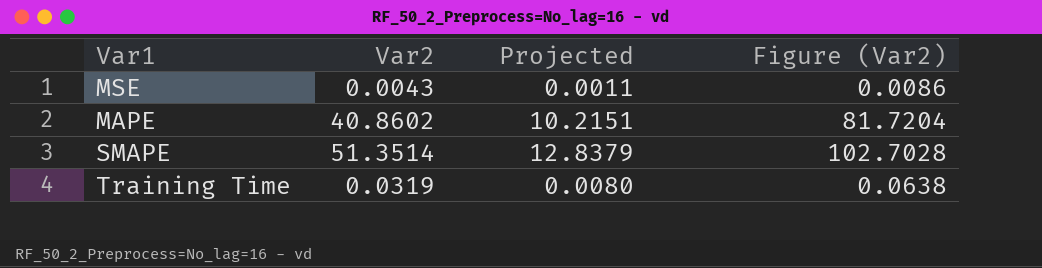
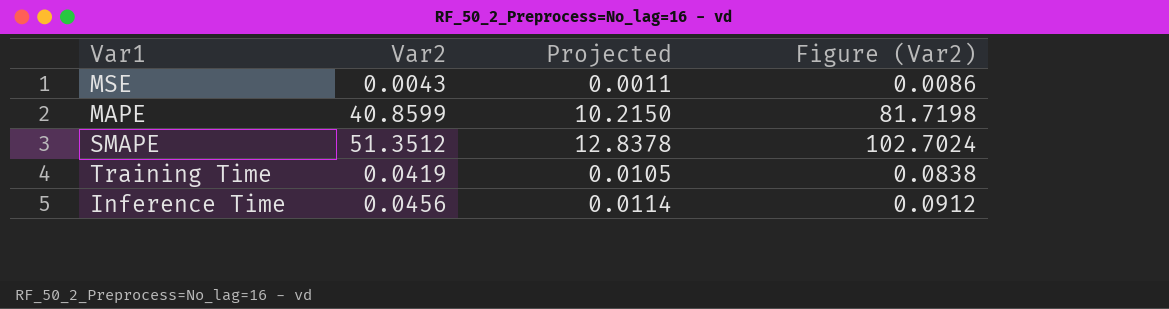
MAPE | Var2: 40.8602 -> 40.8599
MAPE | Projected: 10.2151 -> 10.2150
MAPE | Figure (Var2): 81.7204 -> 81.7198
SMAPE | Var2: 51.3514 -> 51.3512
SMAPE | Projected: 12.8379 -> 12.8378
SMAPE | Figure (Var2): 102.7028 -> 102.7024
Training Time | Var2: 0.0319 -> 0.0419
Training Time | Projected: 0.0080 -> 0.0105
Training Time | Figure (Var2): 0.0638 -> 0.0838
row Inference Time: none -> 0.0456 | 0.0114 | 0.0912

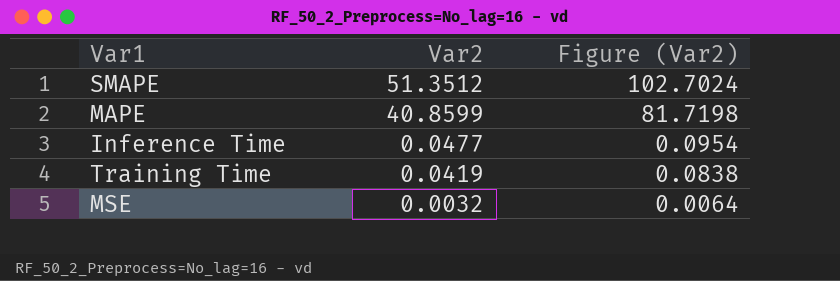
row order: none -> Var2 descending
column Projected | formula: [Var2] * 0.25 -> none
Inference Time | Var2: 0.0456 -> 0.0477
Inference Time | Figure (Var2): 0.0912 -> 0.0954
MSE | Var2: 0.0043 -> 0.0032
MSE | Figure (Var2): 0.0086 -> 0.0064

